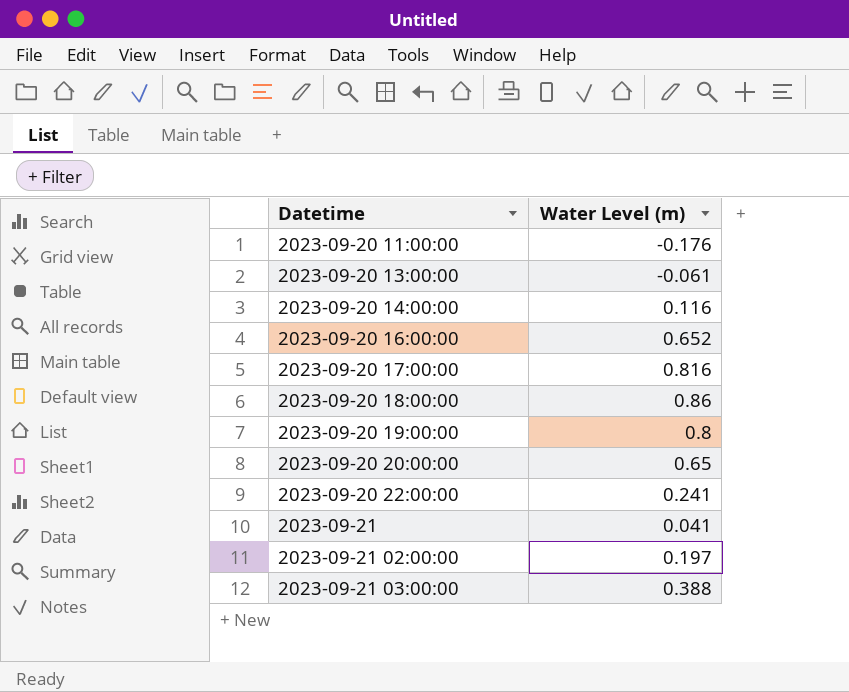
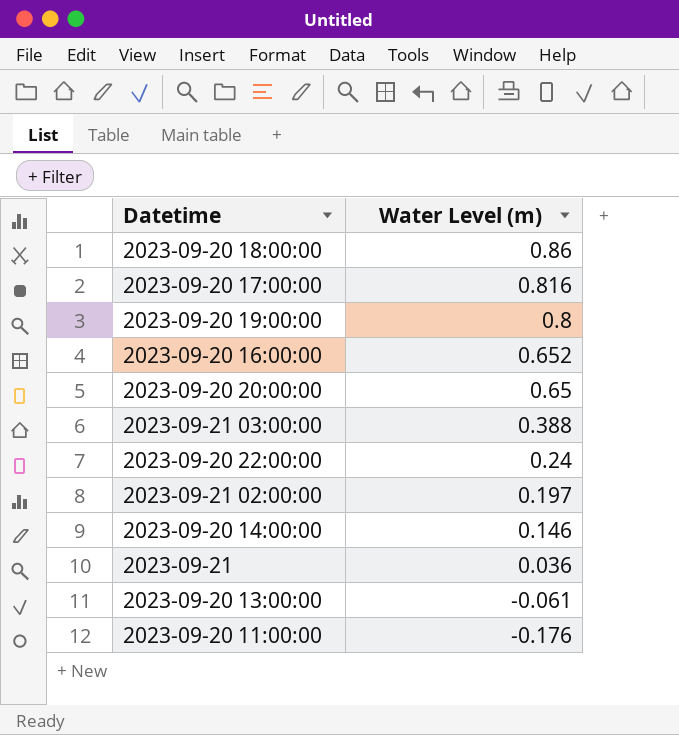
row order: Datetime ascending -> Water Level (m) descending
2023-09-20 22:00:00 | Water Level (m): 0.241 -> 0.24
2023-09-20 14:00:00 | Water Level (m): 0.116 -> 0.146
2023-09-21 | Water Level (m): 0.041 -> 0.036

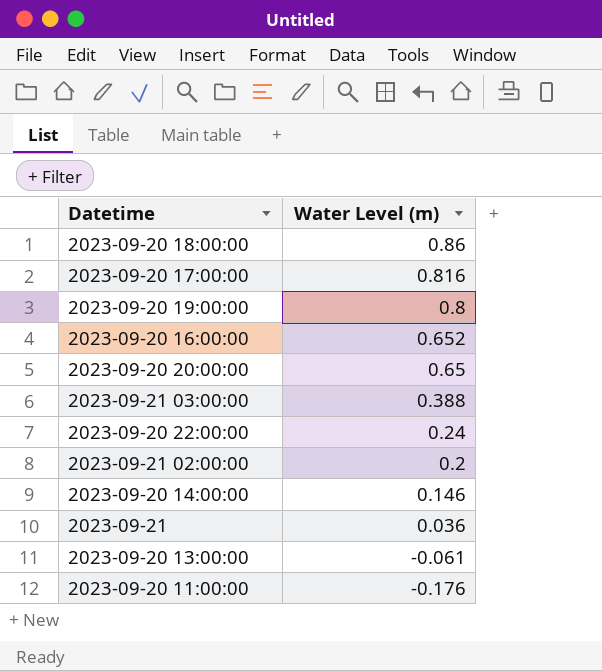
2023-09-21 02:00:00 | Water Level (m): 0.197 -> 0.2

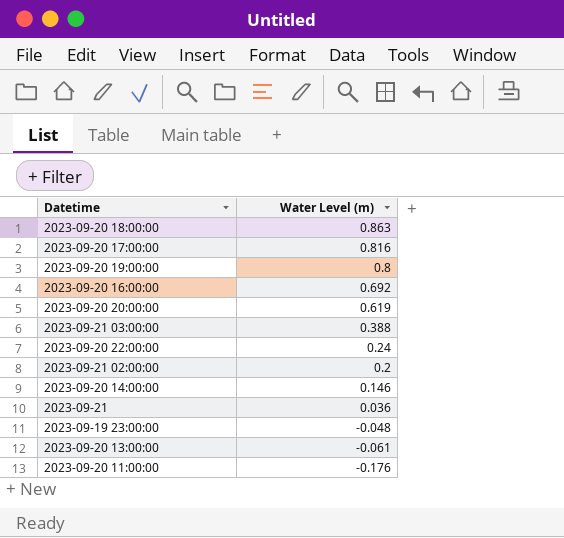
2023-09-20 18:00:00 | Water Level (m): 0.86 -> 0.863
2023-09-20 16:00:00 | Water Level (m): 0.652 -> 0.692
2023-09-20 20:00:00 | Water Level (m): 0.65 -> 0.619
row 2023-09-19 23:00:00: none -> -0.048

